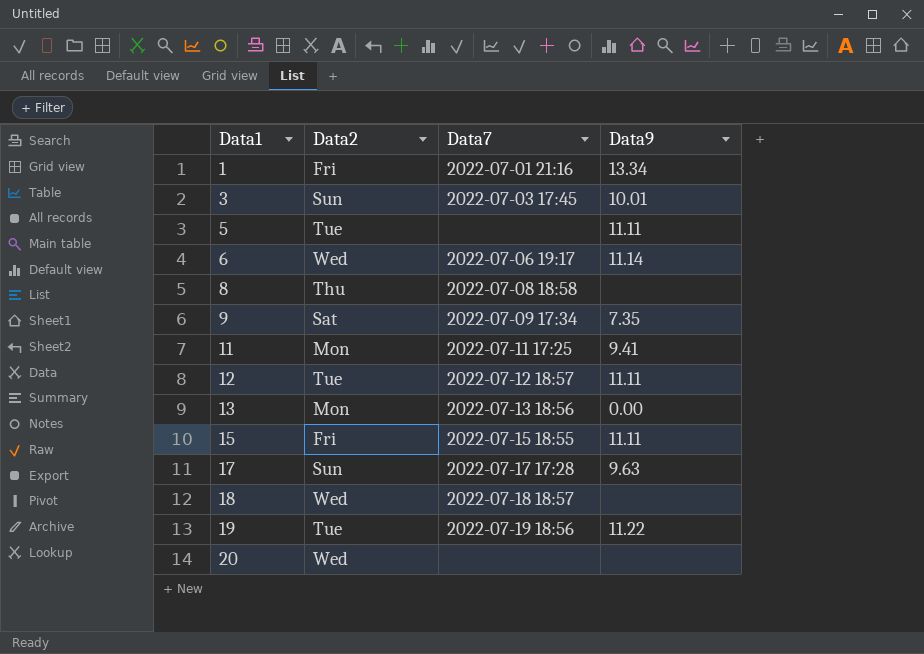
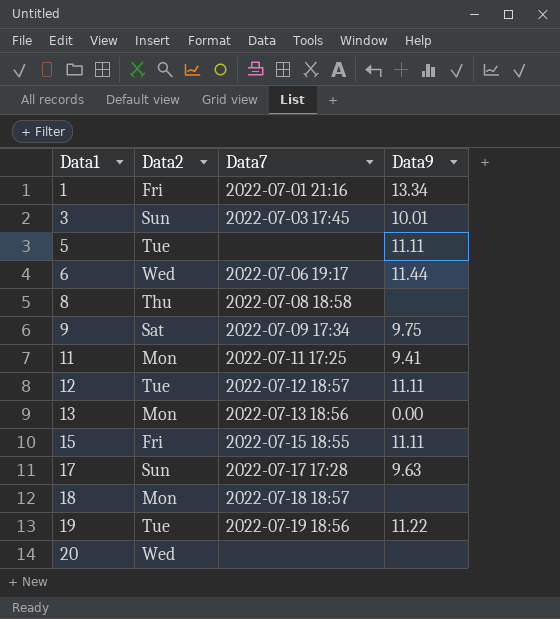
6 | Data9: 11.14 -> 11.44
9 | Data9: 7.35 -> 9.75
18 | Data2: Wed -> Mon

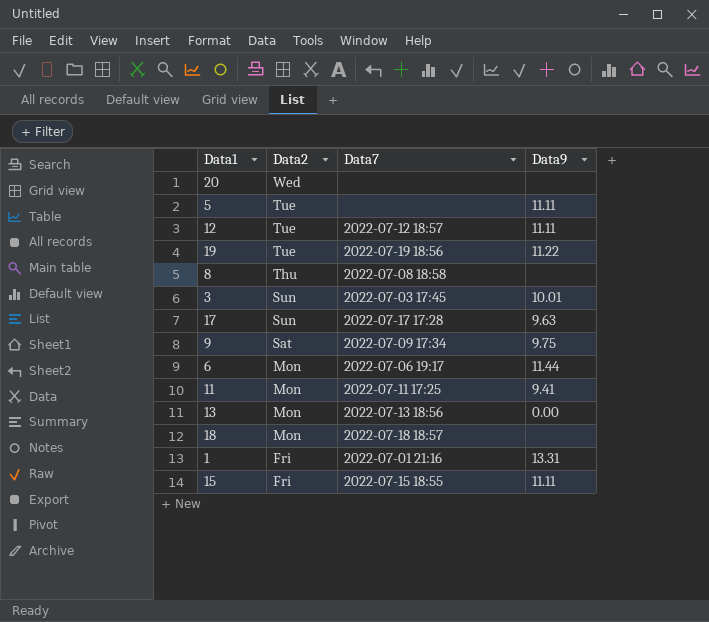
row order: Data1 ascending -> Data2 descending
6 | Data2: Wed -> Mon
1 | Data9: 13.34 -> 13.31

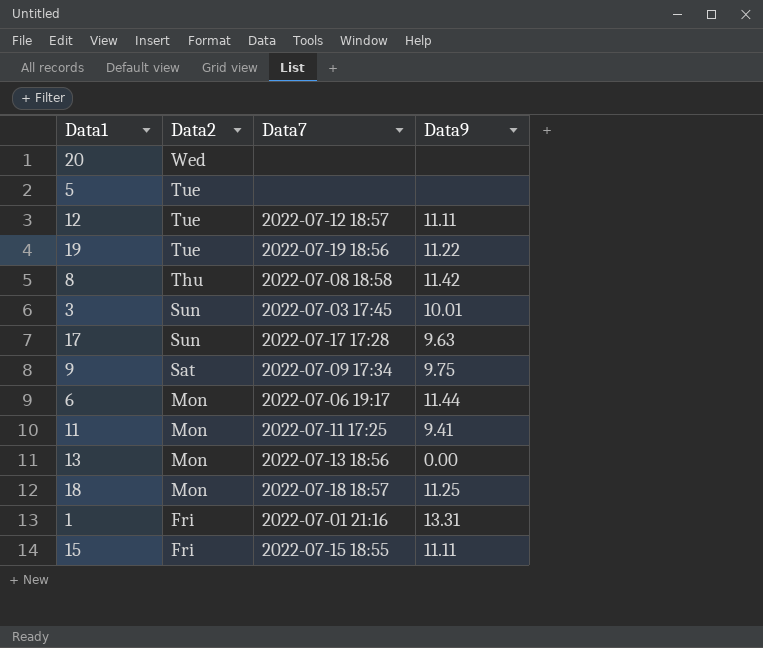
5 | Data9: 11.11 -> none
8 | Data9: none -> 11.42
18 | Data9: none -> 11.25

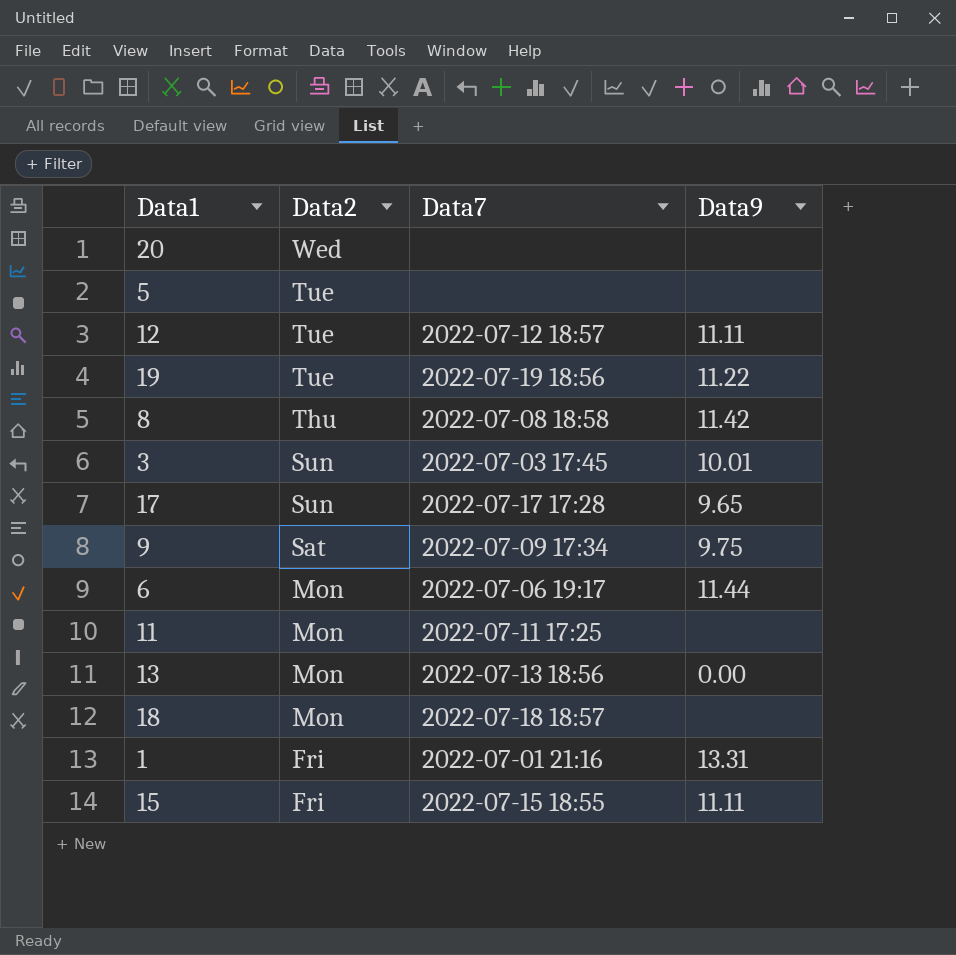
17 | Data9: 9.63 -> 9.65
11 | Data9: 9.41 -> none
18 | Data9: 11.25 -> none

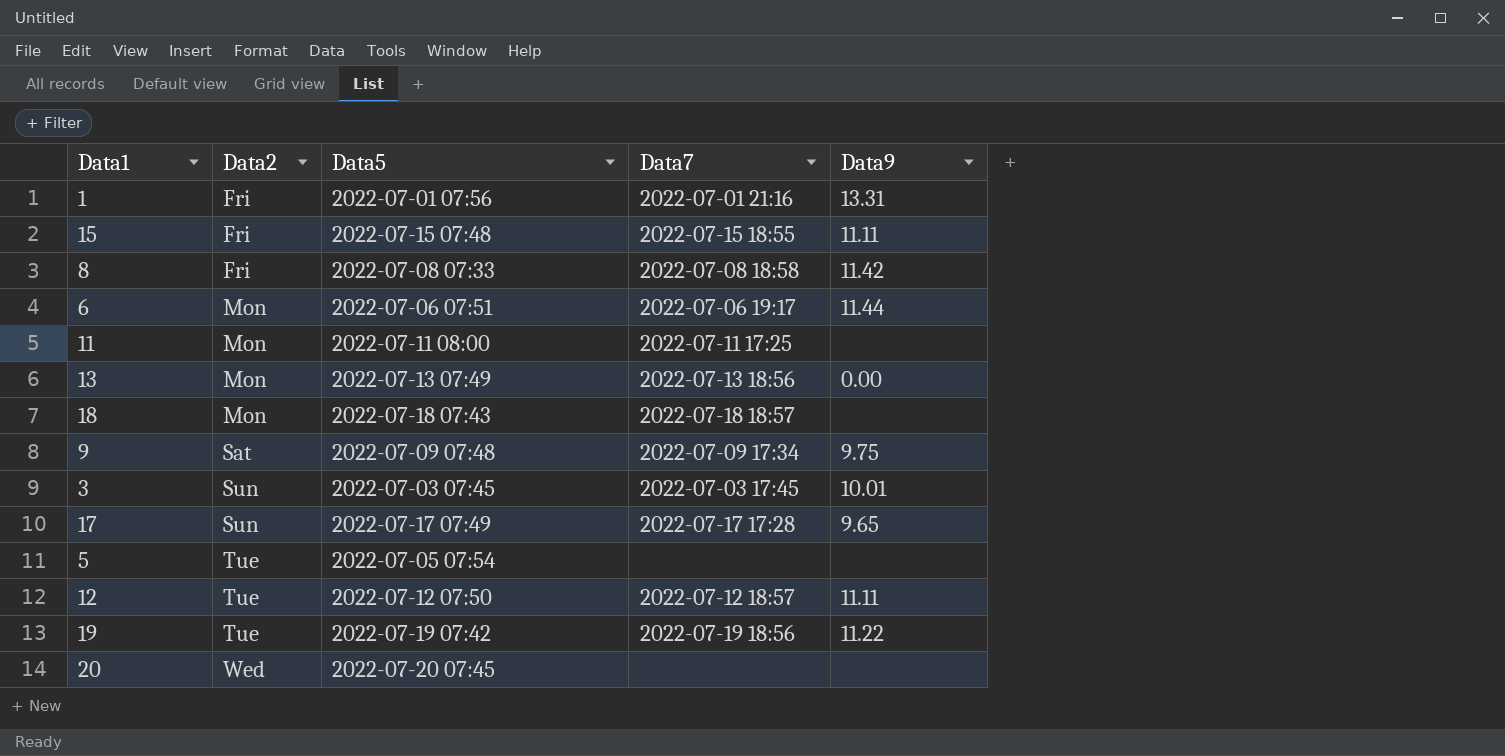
row order: Data2 descending -> Data2 ascending
column Data5 | position: none -> 3
8 | Data2: Thu -> Fri

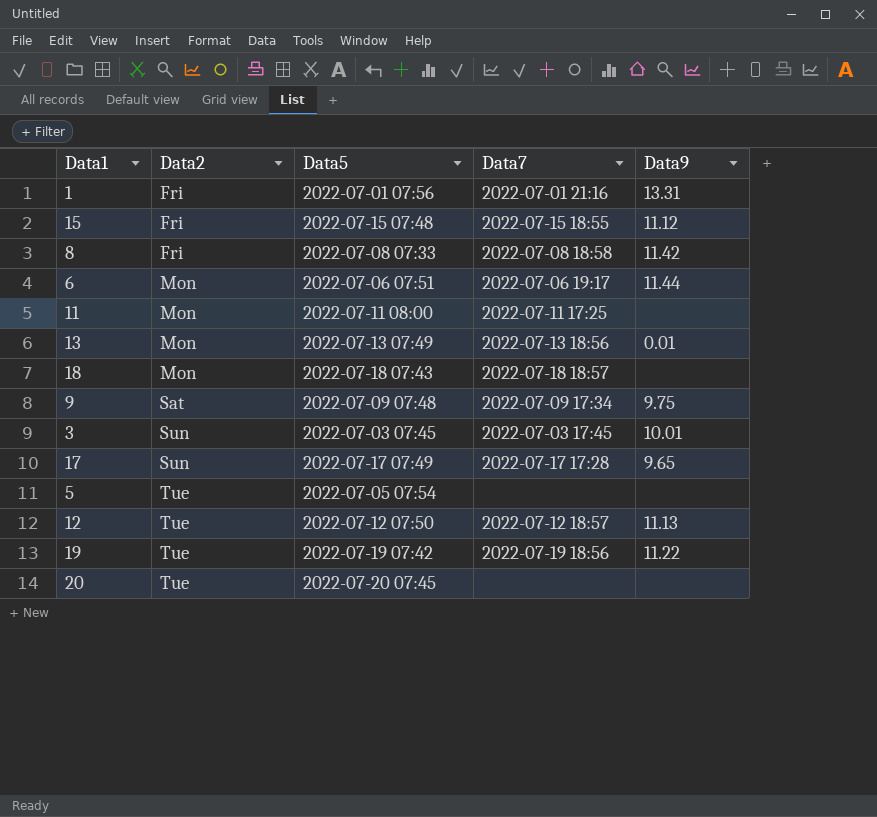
15 | Data9: 11.11 -> 11.12
13 | Data9: 0.00 -> 0.01
12 | Data9: 11.11 -> 11.13
20 | Data2: Wed -> Tue

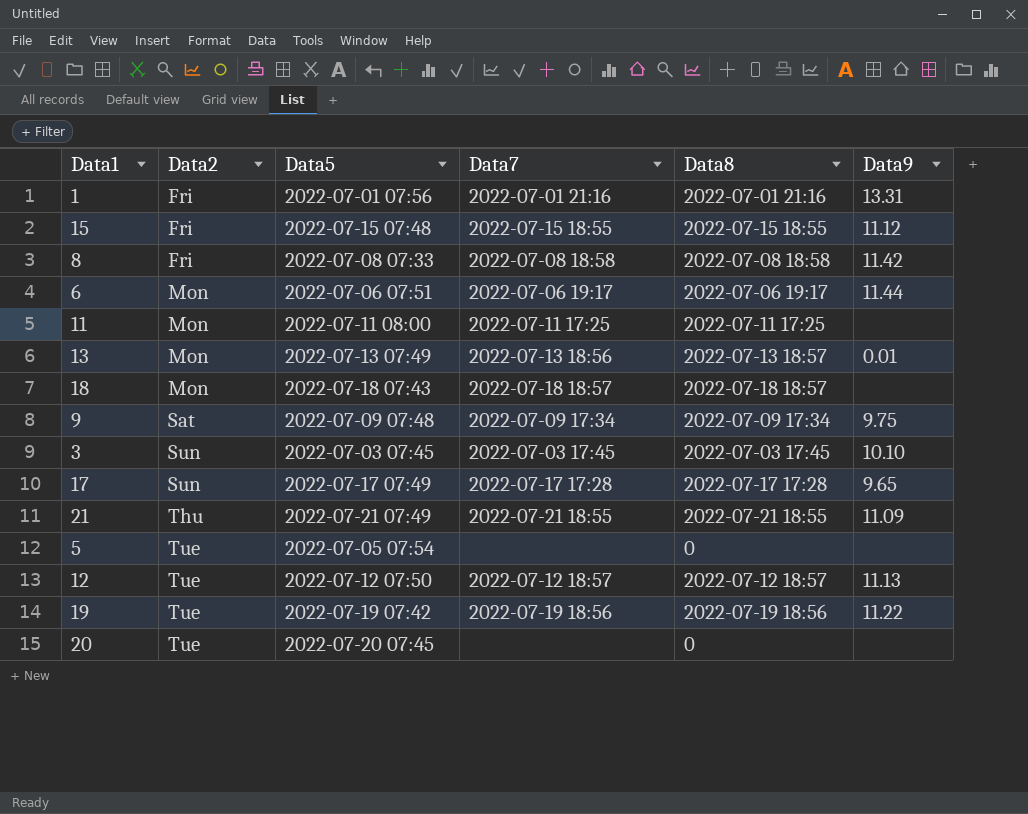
column Data8 | position: none -> 5
3 | Data9: 10.01 -> 10.10
row 21: none -> Thu | 2022-07-21 07:49 | 2022-07-21 18:55 | 2022-07-21 18:55 | 11.09

